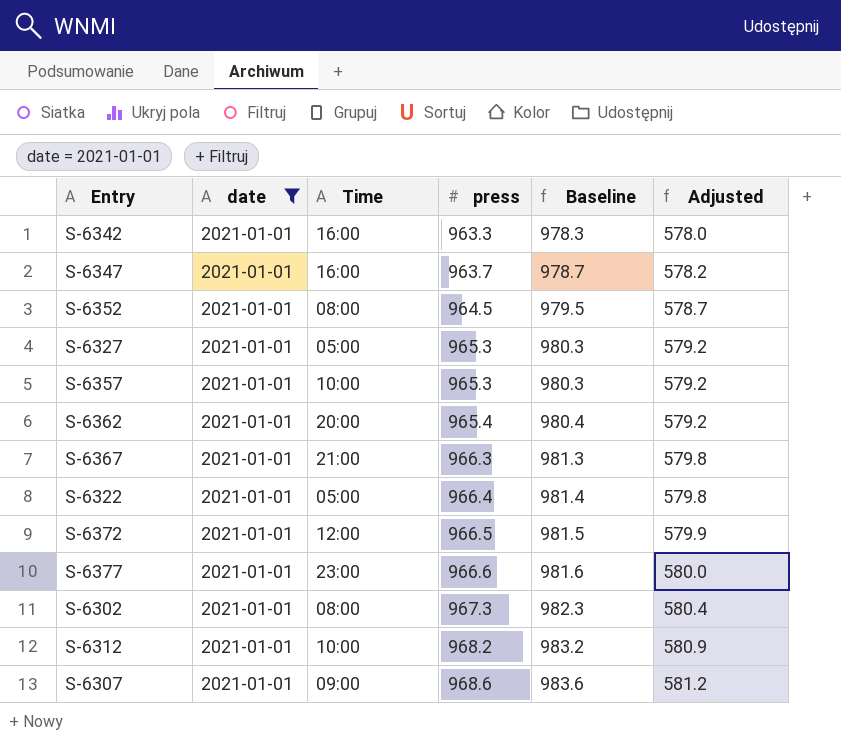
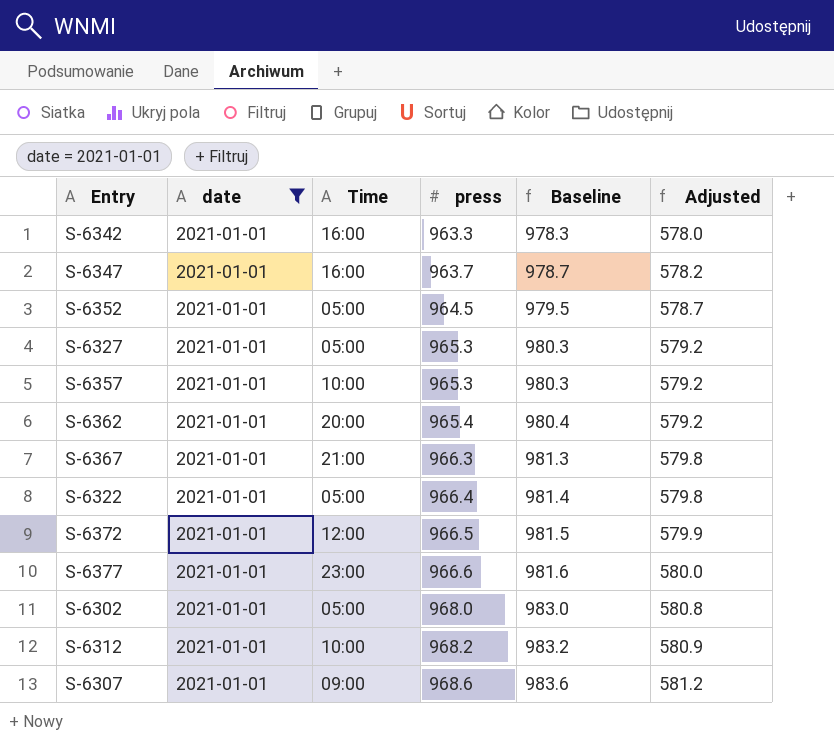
S-6352 | Time: 08:00 -> 05:00
S-6302 | Time: 08:00 -> 05:00
S-6302 | press: 967.3 -> 968.0
S-6302 | Baseline: 982.3 -> 983.0
S-6302 | Adjusted: 580.4 -> 580.8

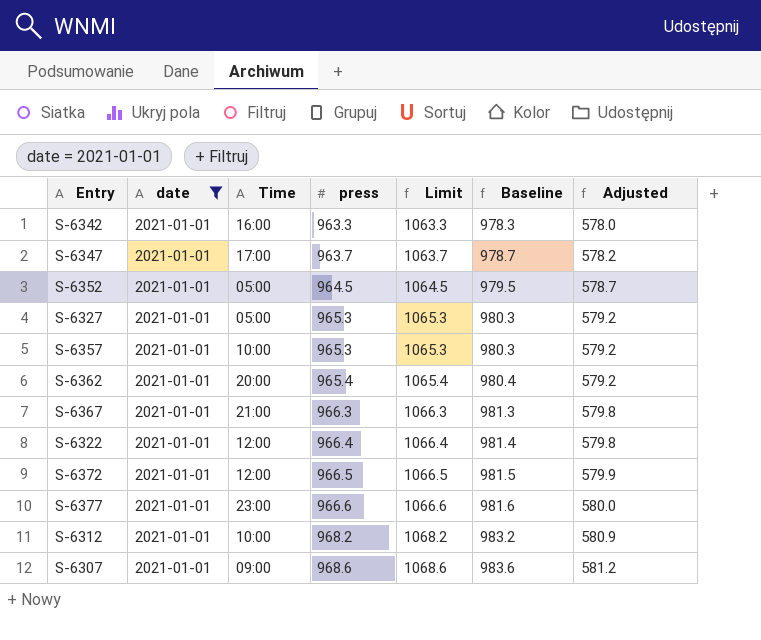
column Limit | formula: none -> [press] + 100
row S-6302: 2021-01-01 | 05:00 | 968.0 | 983.0 | 580.8 -> none
S-6347 | Time: 16:00 -> 17:00
S-6322 | Time: 05:00 -> 12:00

